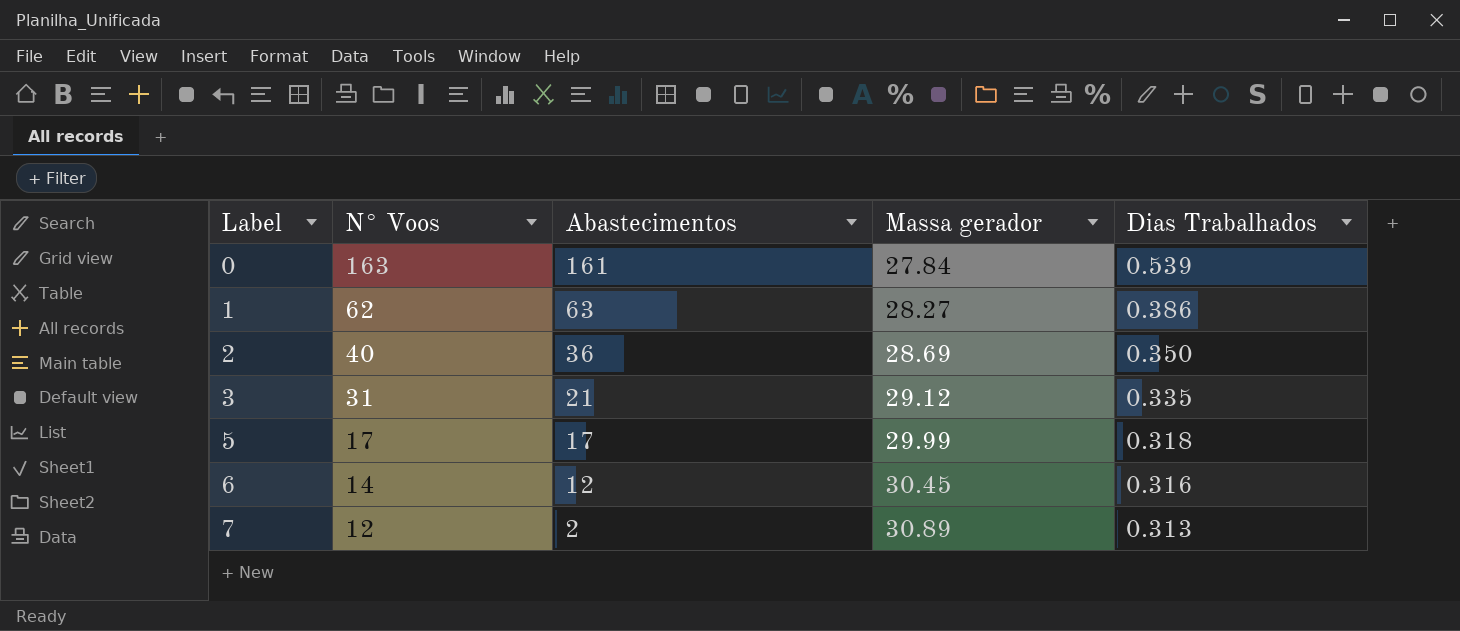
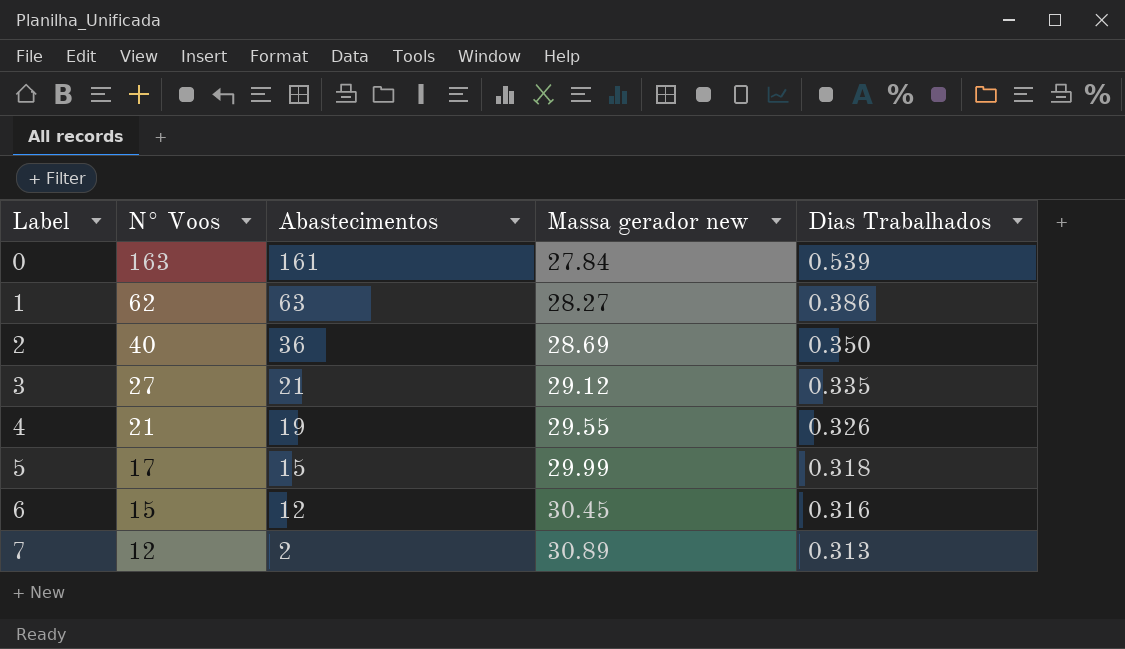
column name: Massa gerador -> Massa gerador new
3 | N° Voos: 31 -> 27
row 4: none -> 21 | 19 | 29.55 | 0.326
5 | Abastecimentos: 17 -> 15
6 | N° Voos: 14 -> 15

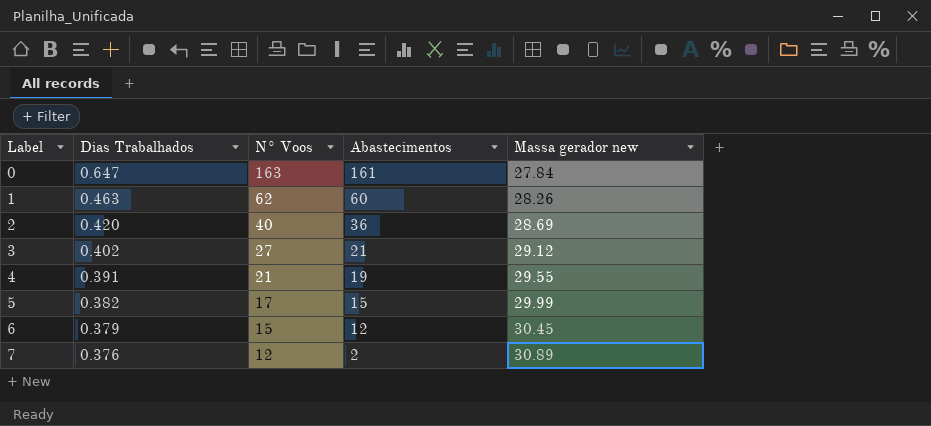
column Dias Trabalhados | position: 5 -> 2
0 | Dias Trabalhados: 0.539 -> 0.647
1 | Dias Trabalhados: 0.386 -> 0.463
1 | Abastecimentos: 63 -> 60
1 | Massa gerador new: 28.27 -> 28.26
2 | Dias Trabalhados: 0.350 -> 0.420
3 | Dias Trabalhados: 0.335 -> 0.402
4 | Dias Trabalhados: 0.326 -> 0.391
5 | Dias Trabalhados: 0.318 -> 0.382
6 | Dias Trabalhados: 0.316 -> 0.379
7 | Dias Trabalhados: 0.313 -> 0.376

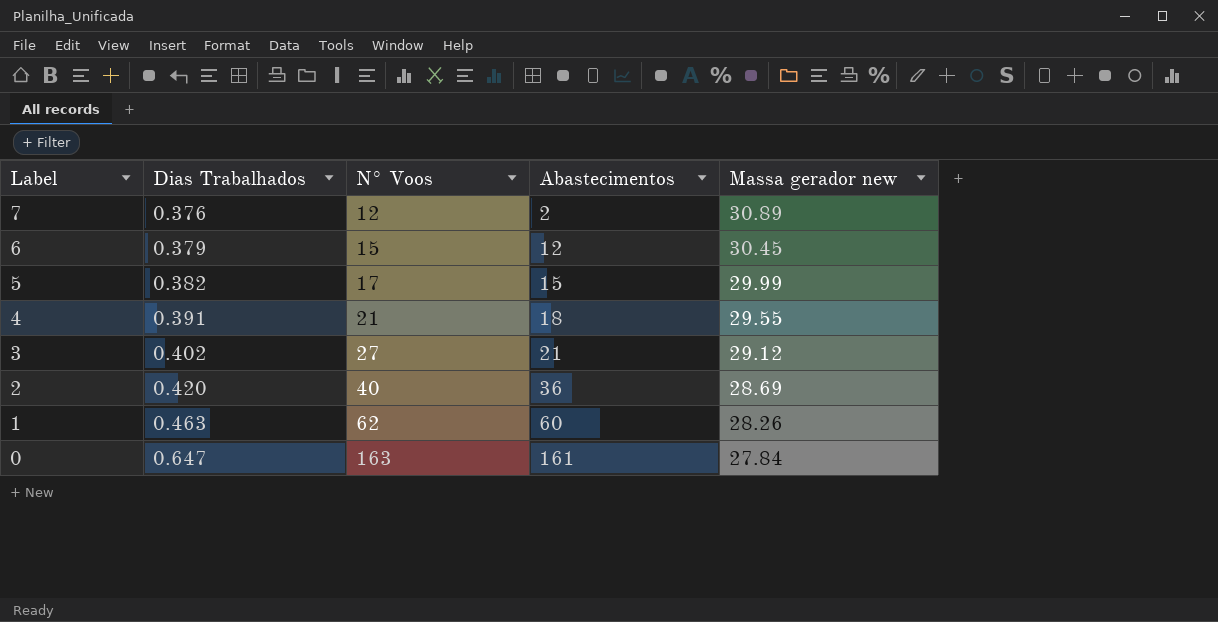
row order: Label ascending -> Label descending
4 | Abastecimentos: 19 -> 18

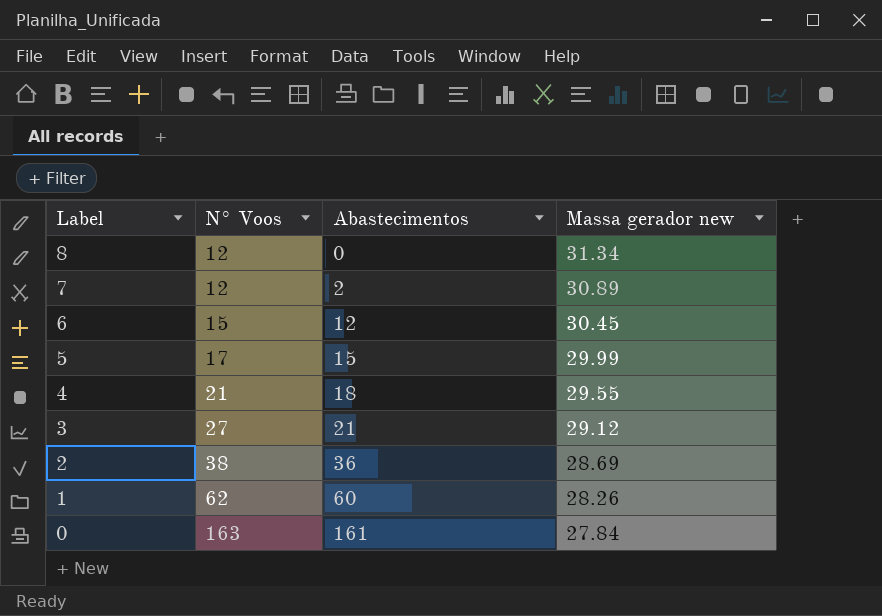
column Dias Trabalhados | position: 2 -> none
row 8: none -> 12 | 0 | 31.34
2 | N° Voos: 40 -> 38

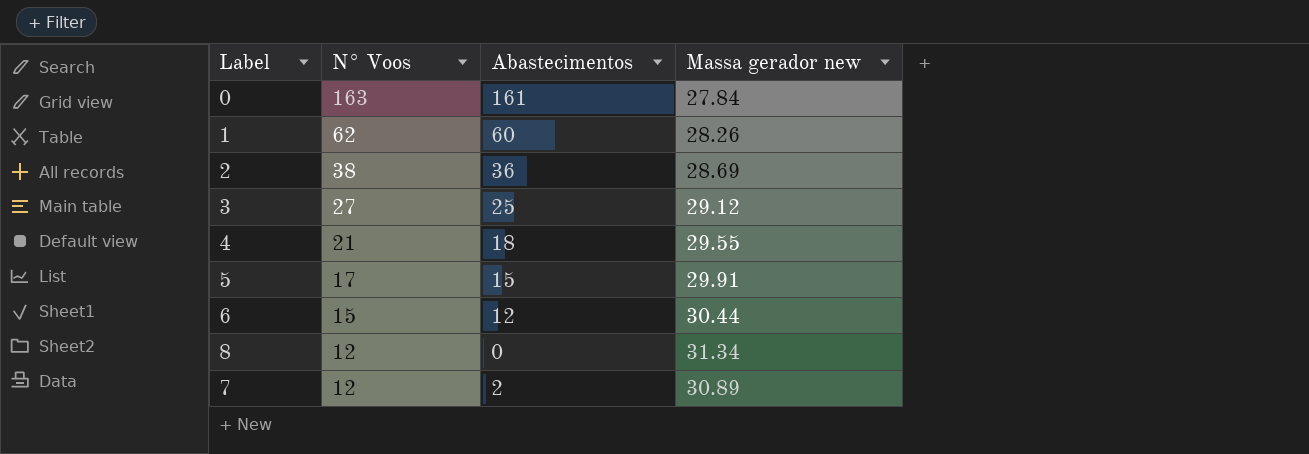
row order: Label descending -> N° Voos descending
3 | Abastecimentos: 21 -> 25
5 | Massa gerador new: 29.99 -> 29.91
6 | Massa gerador new: 30.45 -> 30.44

